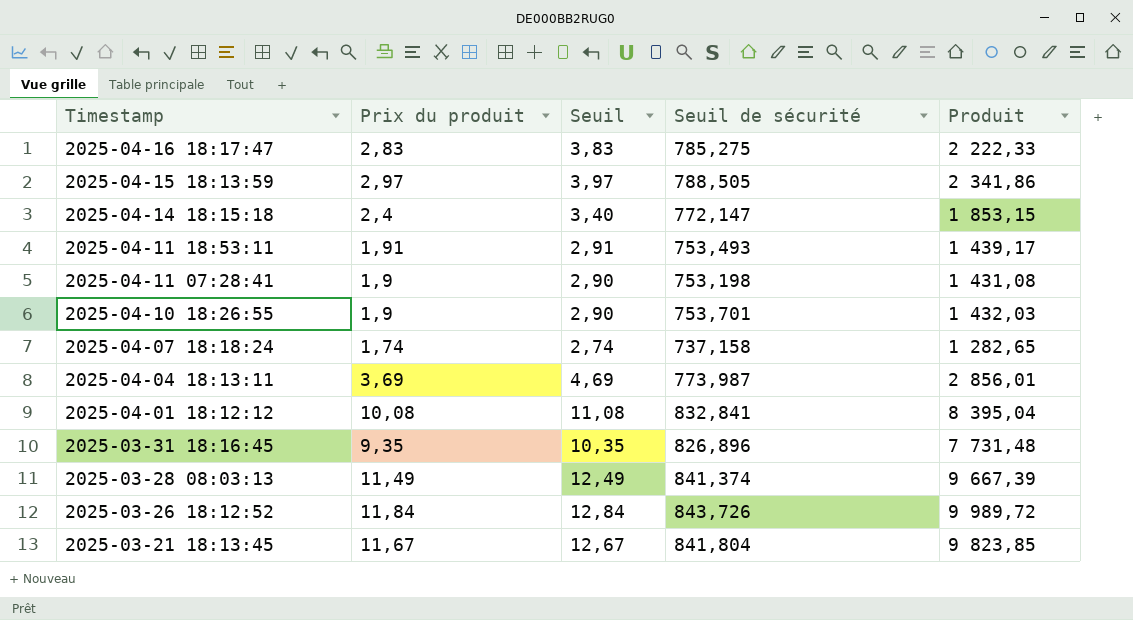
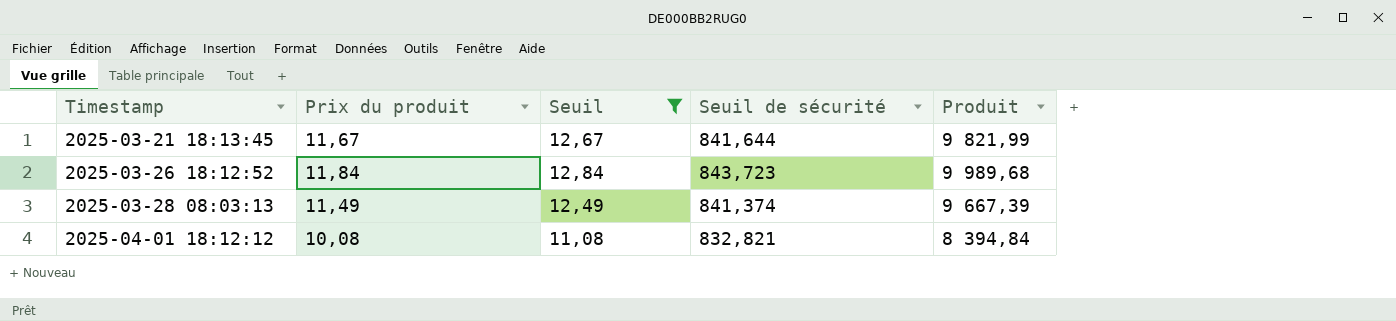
filter: none -> Seuil >= 11,08
row order: Timestamp descending -> Timestamp ascending
2025-03-21 18:13:45 | Seuil de sécurité: 841,804 -> 841,644
2025-03-21 18:13:45 | Produit: 9 823,85 -> 9 821,99
2025-03-26 18:12:52 | Seuil de sécurité: 843,726 -> 843,723
2025-03-26 18:12:52 | Produit: 9 989,72 -> 9 989,68
2025-04-01 18:12:12 | Seuil de sécurité: 832,841 -> 832,821
2025-04-01 18:12:12 | Produit: 8 395,04 -> 8 394,84

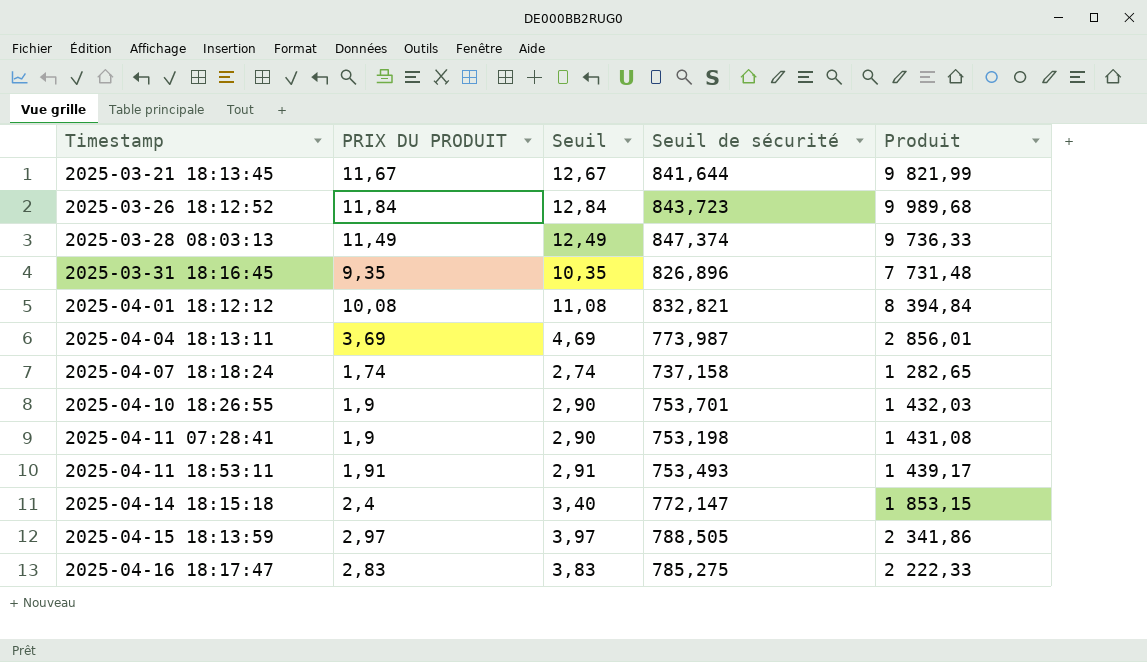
filter: Seuil >= 11,08 -> none
column name: Prix du produit -> PRIX DU PRODUIT
2025-03-28 08:03:13 | Seuil de sécurité: 841,374 -> 847,374
2025-03-28 08:03:13 | Produit: 9 667,39 -> 9 736,33

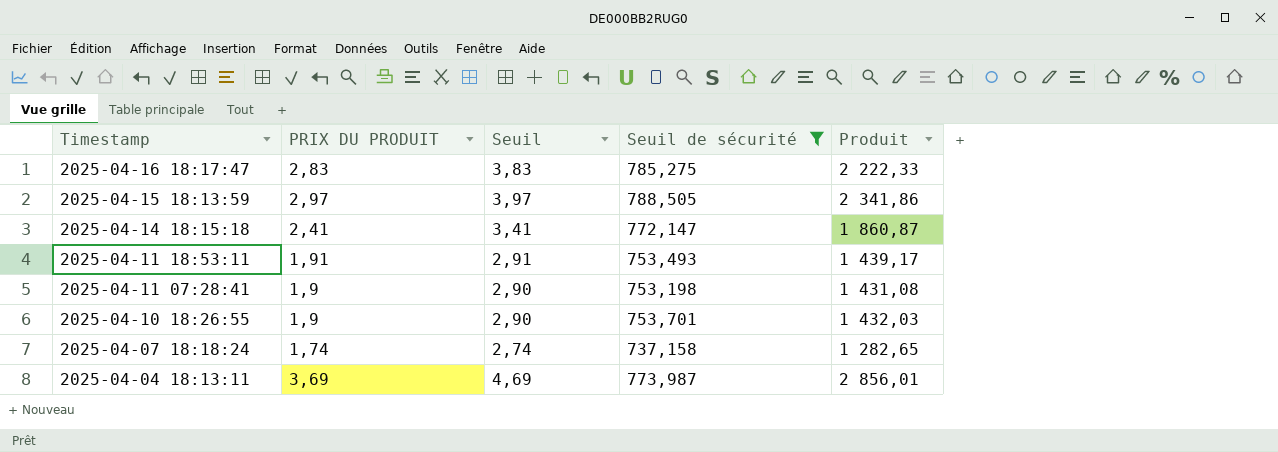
filter: none -> Seuil de sécurité <= 788,505
row order: Timestamp ascending -> Timestamp descending
2025-04-14 18:15:18 | PRIX DU PRODUIT: 2,4 -> 2,41
2025-04-14 18:15:18 | Seuil: 3,40 -> 3,41
2025-04-14 18:15:18 | Produit: 1 853,15 -> 1 860,87

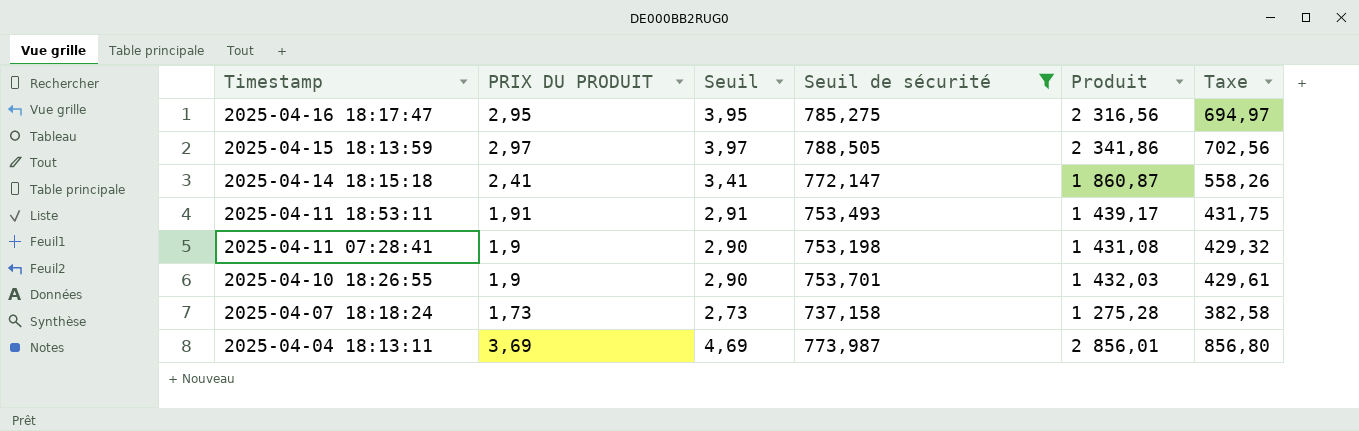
column Taxe | formula: none -> [Produit] * 0,3
2025-04-16 18:17:47 | PRIX DU PRODUIT: 2,83 -> 2,95
2025-04-16 18:17:47 | Seuil: 3,83 -> 3,95
2025-04-16 18:17:47 | Produit: 2 222,33 -> 2 316,56
2025-04-07 18:18:24 | PRIX DU PRODUIT: 1,74 -> 1,73
2025-04-07 18:18:24 | Seuil: 2,74 -> 2,73
2025-04-07 18:18:24 | Produit: 1 282,65 -> 1 275,28

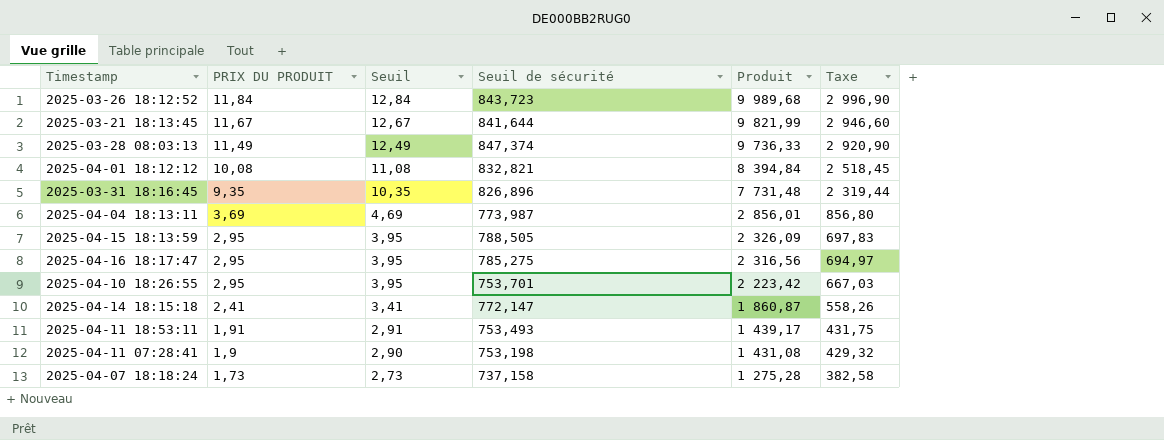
filter: Seuil de sécurité <= 788,505 -> none
row order: Timestamp descending -> PRIX DU PRODUIT descending
2025-04-15 18:13:59 | PRIX DU PRODUIT: 2,97 -> 2,95
2025-04-15 18:13:59 | Seuil: 3,97 -> 3,95
2025-04-15 18:13:59 | Produit: 2 341,86 -> 2 326,09
2025-04-15 18:13:59 | Taxe: 702,56 -> 697,83
2025-04-10 18:26:55 | PRIX DU PRODUIT: 1,9 -> 2,95
2025-04-10 18:26:55 | Seuil: 2,90 -> 3,95
2025-04-10 18:26:55 | Produit: 1 432,03 -> 2 223,42
2025-04-10 18:26:55 | Taxe: 429,61 -> 667,03

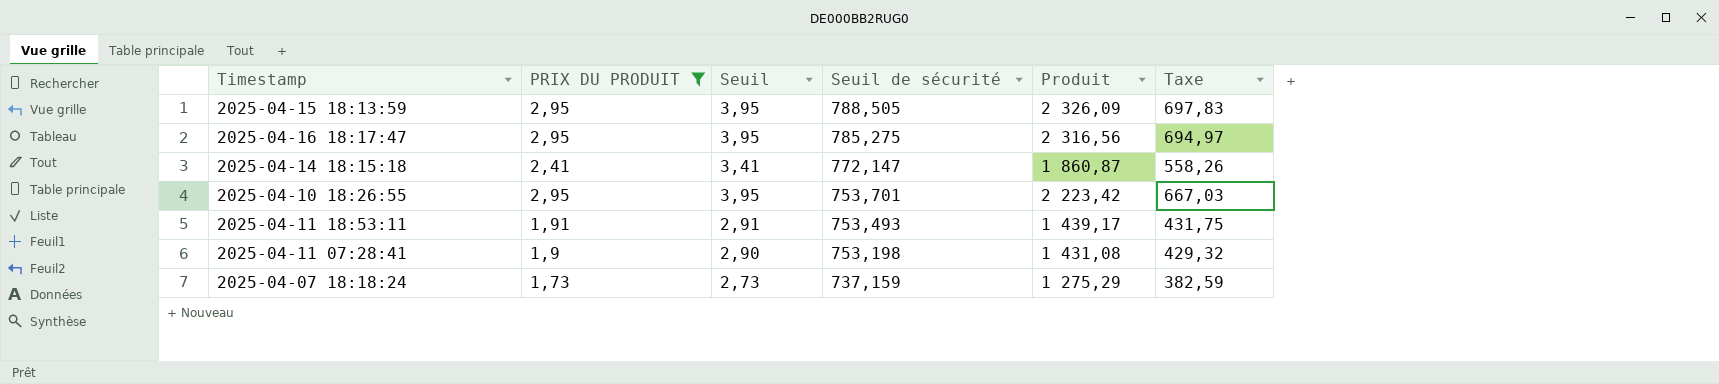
filter: none -> PRIX DU PRODUIT <= 2,95
row order: PRIX DU PRODUIT descending -> Seuil de sécurité descending
2025-04-07 18:18:24 | Seuil de sécurité: 737,158 -> 737,159
2025-04-07 18:18:24 | Produit: 1 275,28 -> 1 275,29
2025-04-07 18:18:24 | Taxe: 382,58 -> 382,59

